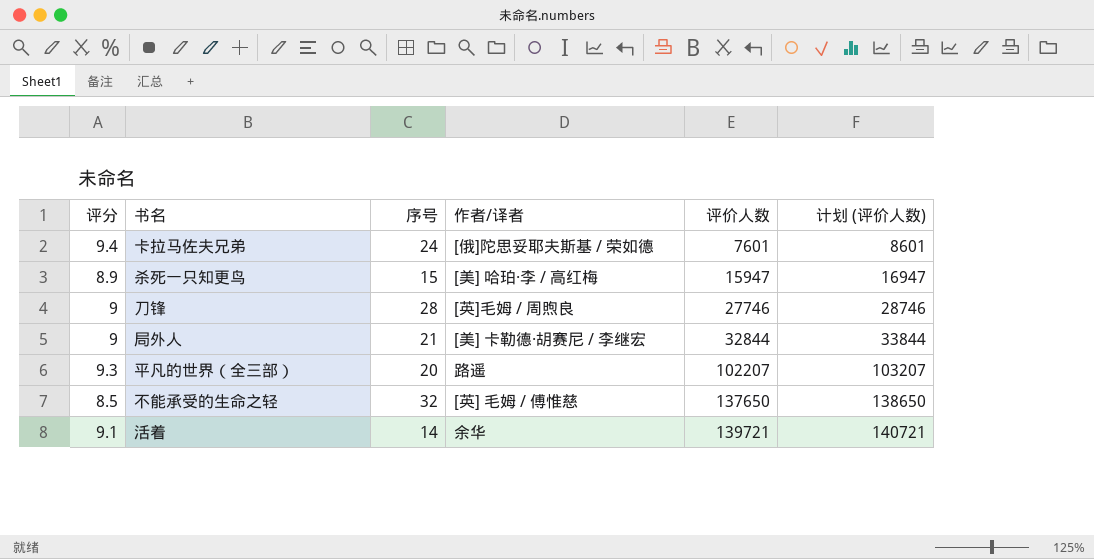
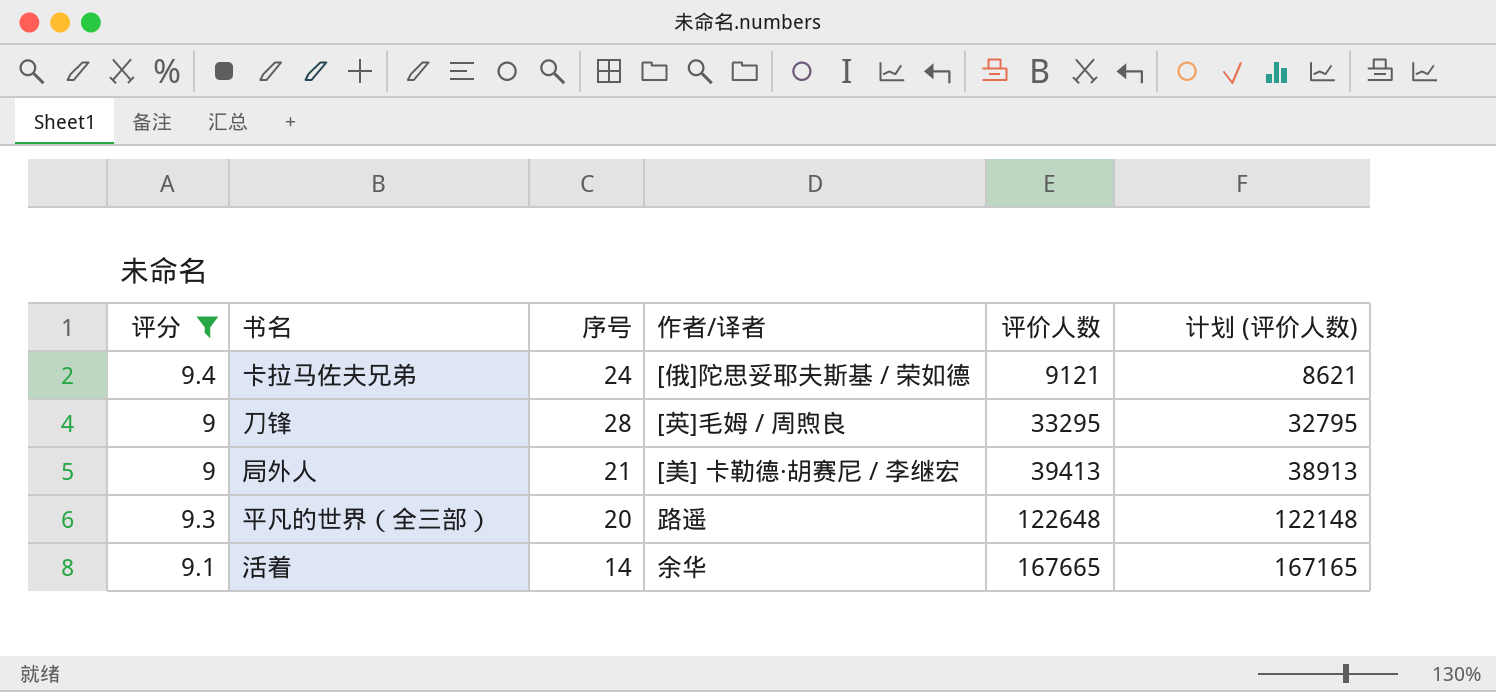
filter: none -> 评分 >= 9
column 计划 (评价人数) | formula: [评价人数] + 1000 -> [评价人数] - 500
卡拉马佐夫兄弟 | 评价人数: 7601 -> 9121
刀锋 | 评价人数: 27746 -> 33295
局外人 | 评价人数: 32844 -> 39413
平凡的世界（全三部） | 评价人数: 102207 -> 122648
活着 | 评价人数: 139721 -> 167665

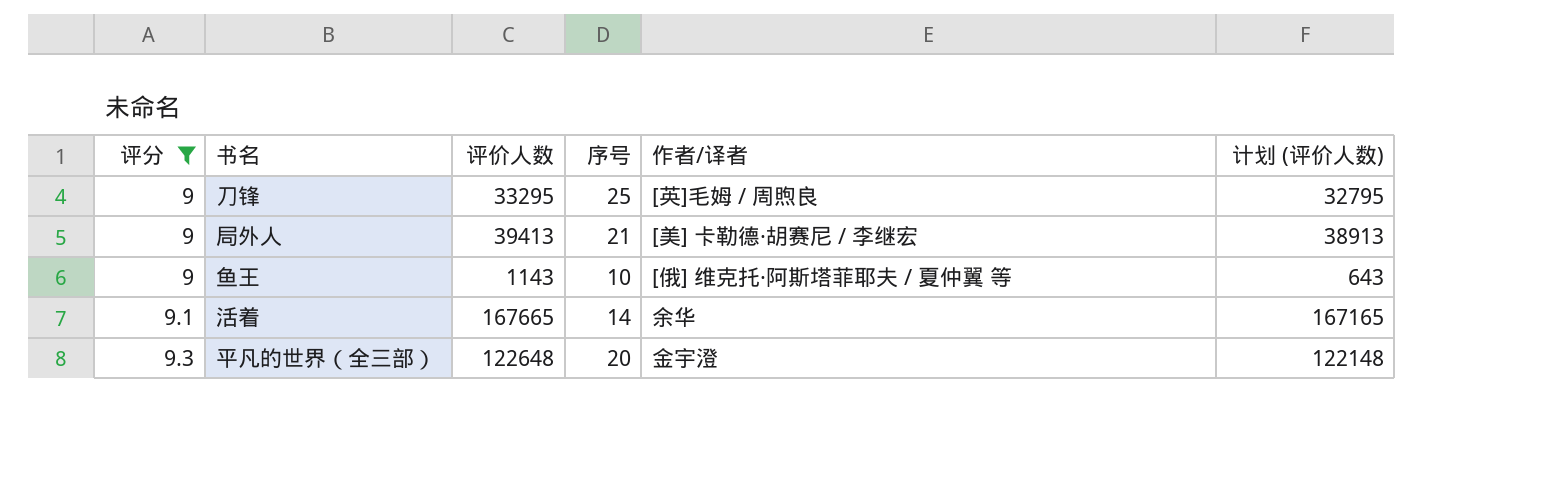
row order: 评价人数 ascending -> 评分 ascending
column 评价人数 | position: 5 -> 3
row 卡拉马佐夫兄弟: 9.4 | 24 | [俄]陀思妥耶夫斯基 / 荣如德 | 9121 | 8621 -> none
刀锋 | 序号: 28 -> 25
row 鱼王: none -> 9 | 1143 | 10 | [俄] 维克托·阿斯塔菲耶夫 / 夏仲翼 等 | 643
平凡的世界（全三部） | 作者/译者: 路遥 -> 金宇澄

